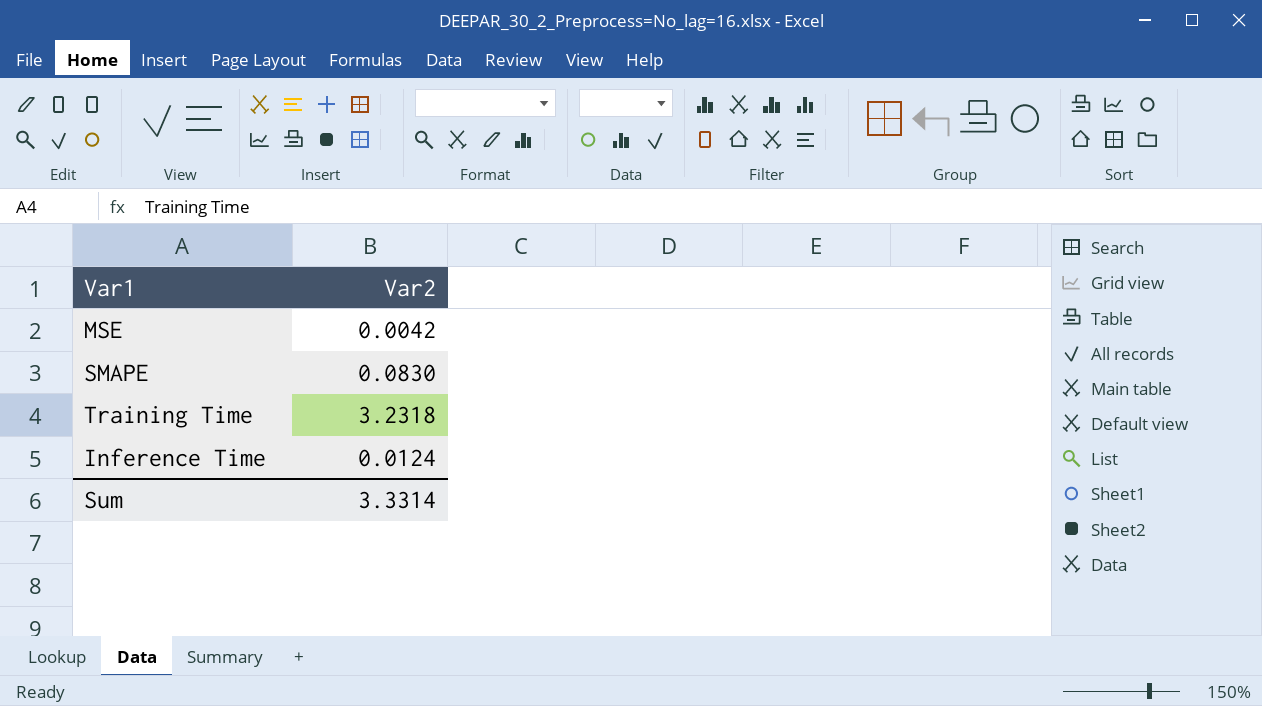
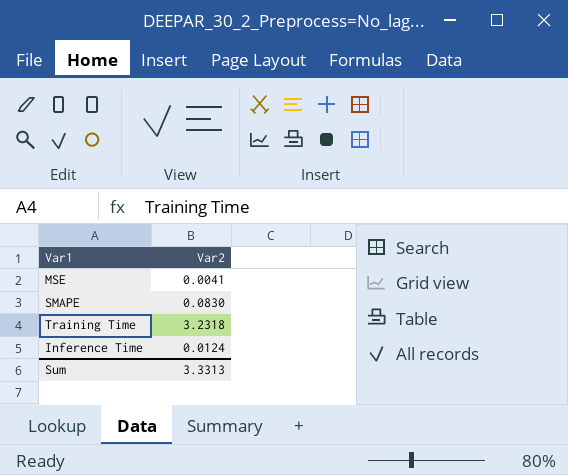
MSE | Var2: 0.0042 -> 0.0041
Sum | Var2: 3.3314 -> 3.3313

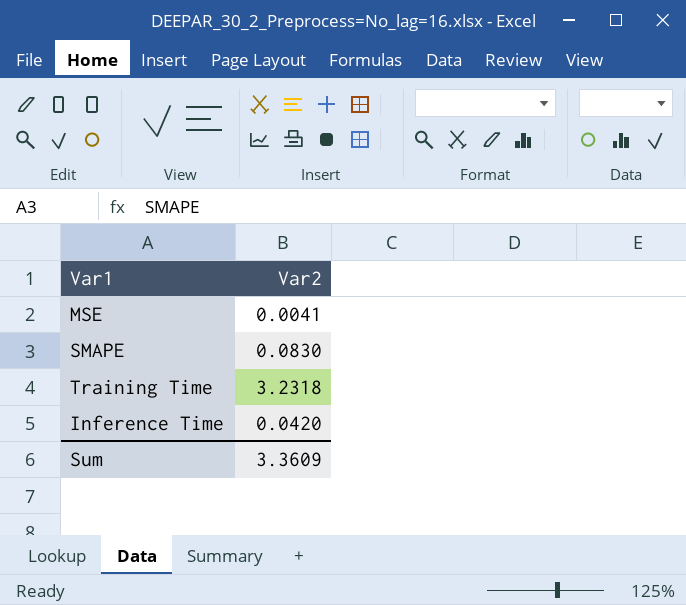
Inference Time | Var2: 0.0124 -> 0.0420
Sum | Var2: 3.3313 -> 3.3609

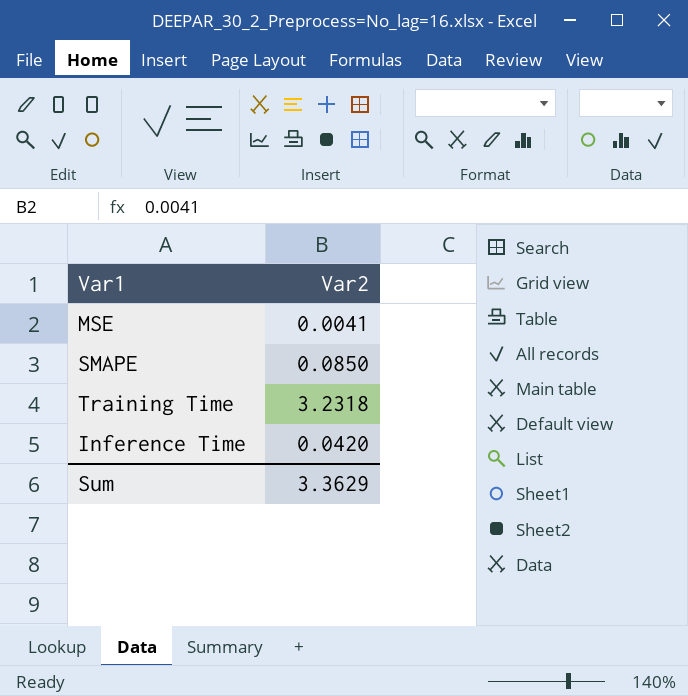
SMAPE | Var2: 0.0830 -> 0.0850
Sum | Var2: 3.3609 -> 3.3629

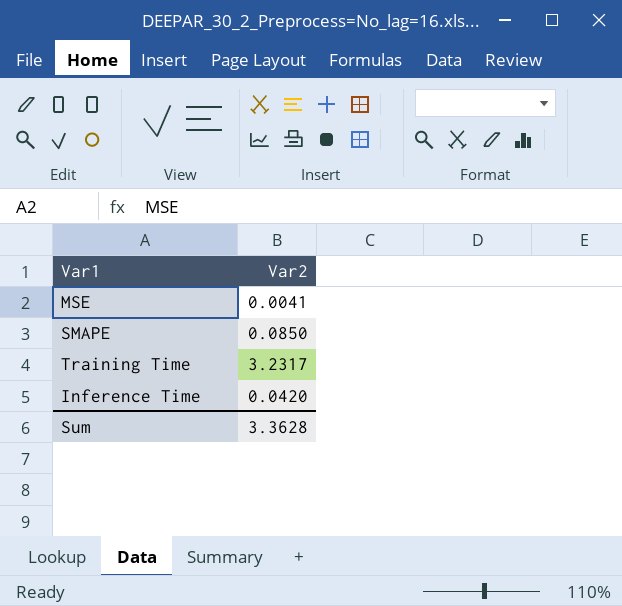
Training Time | Var2: 3.2318 -> 3.2317
Sum | Var2: 3.3629 -> 3.3628

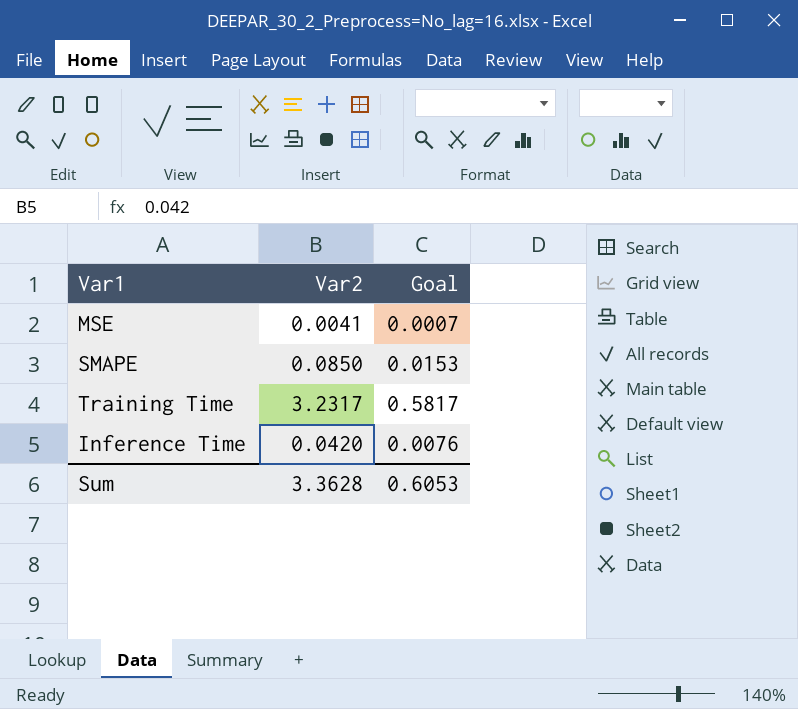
column Goal | formula: none -> [Var2] * 0.18

